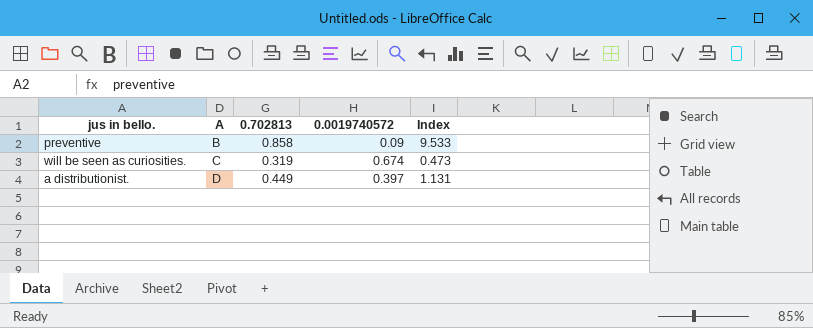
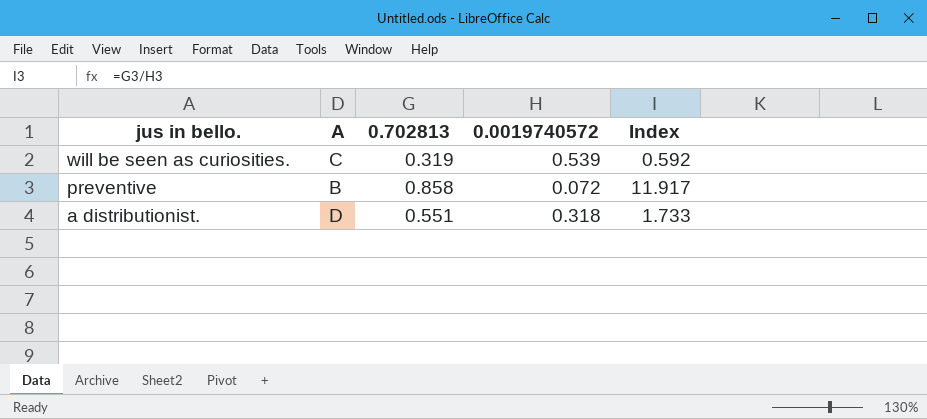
row order: A ascending -> jus in bello. descending
will be seen as curiosities. | 0.0019740572: 0.674 -> 0.539
will be seen as curiosities. | Index: 0.473 -> 0.592
preventive | 0.0019740572: 0.09 -> 0.072
preventive | Index: 9.533 -> 11.917
a distributionist. | 0.702813: 0.449 -> 0.551
a distributionist. | 0.0019740572: 0.397 -> 0.318
a distributionist. | Index: 1.131 -> 1.733

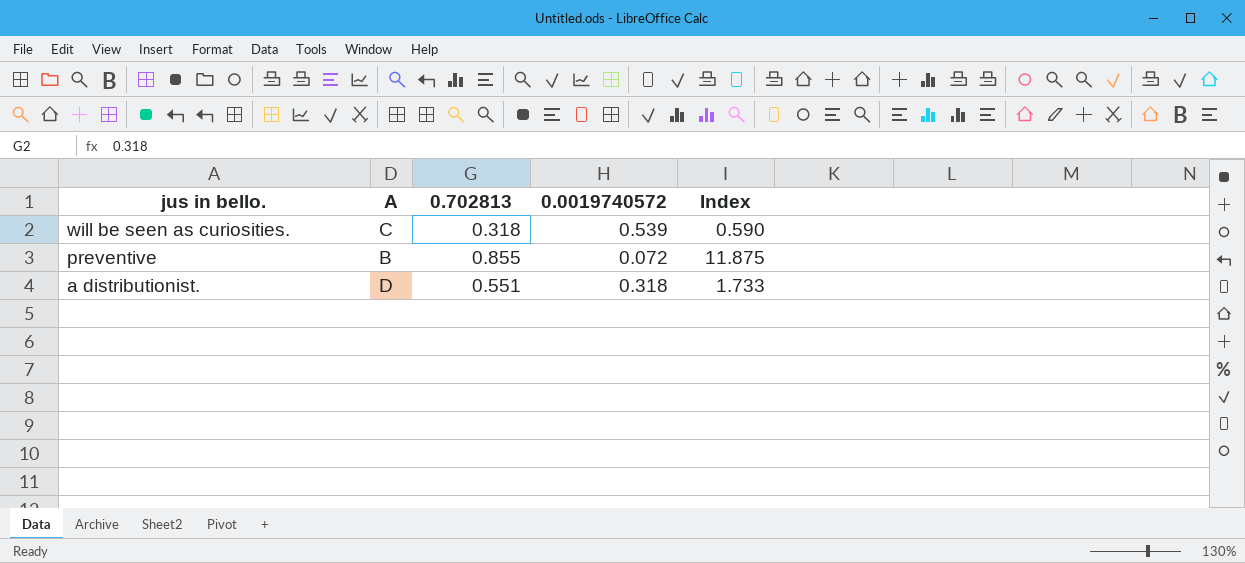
will be seen as curiosities. | 0.702813: 0.319 -> 0.318
will be seen as curiosities. | Index: 0.592 -> 0.590
preventive | 0.702813: 0.858 -> 0.855
preventive | Index: 11.917 -> 11.875

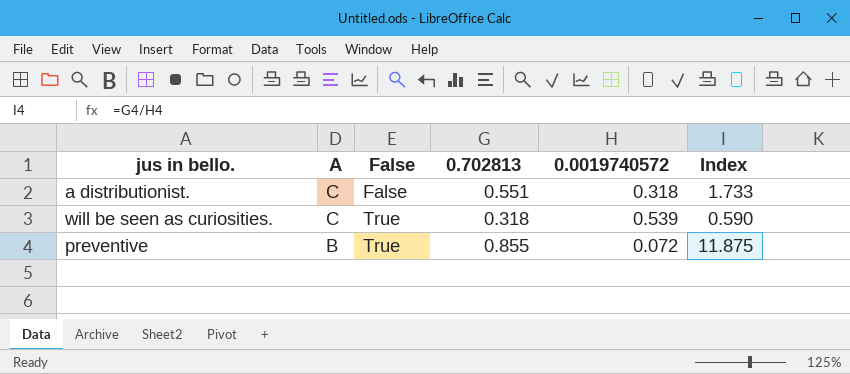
row order: jus in bello. descending -> A descending
column False | position: none -> 3
a distributionist. | A: D -> C

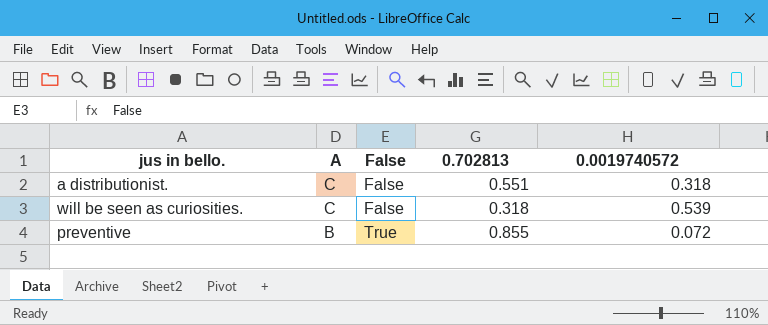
column Index | formula: [0.702813] / [0.0019740572] -> none
will be seen as curiosities. | False: True -> False

